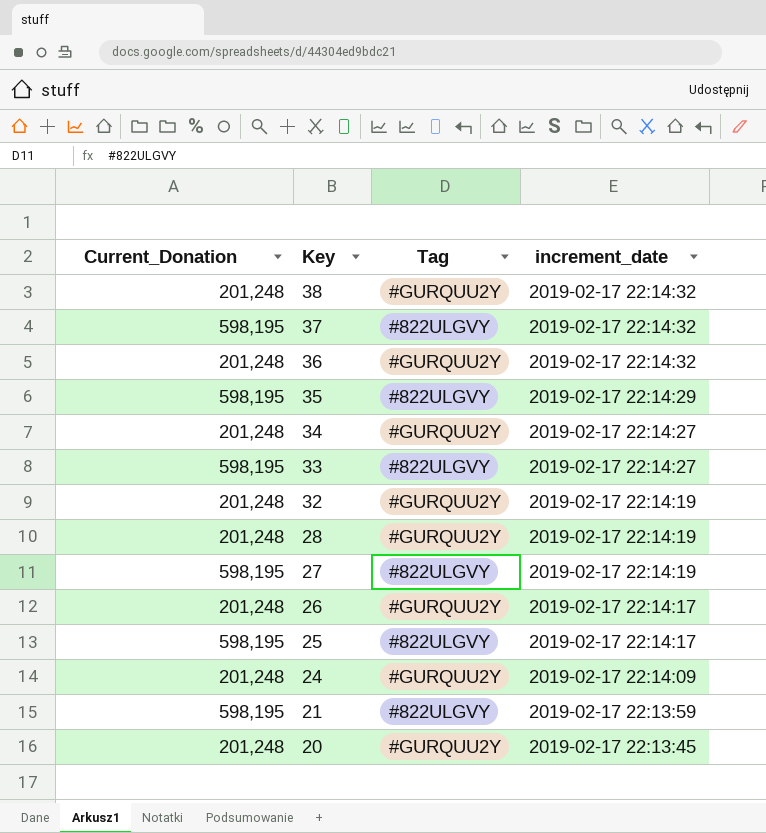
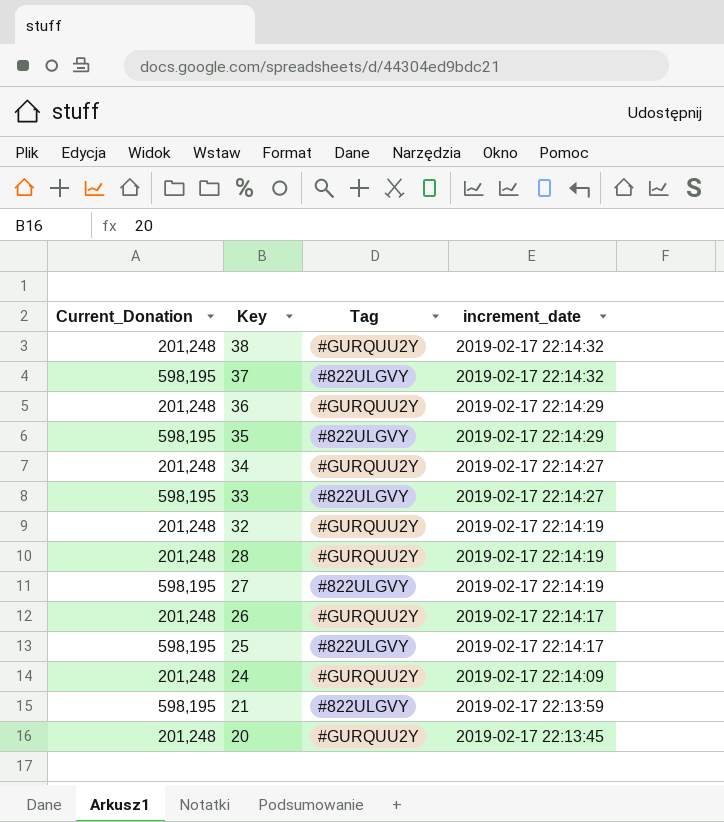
36 | increment_date: 2019-02-17 22:14:32 -> 2019-02-17 22:14:29

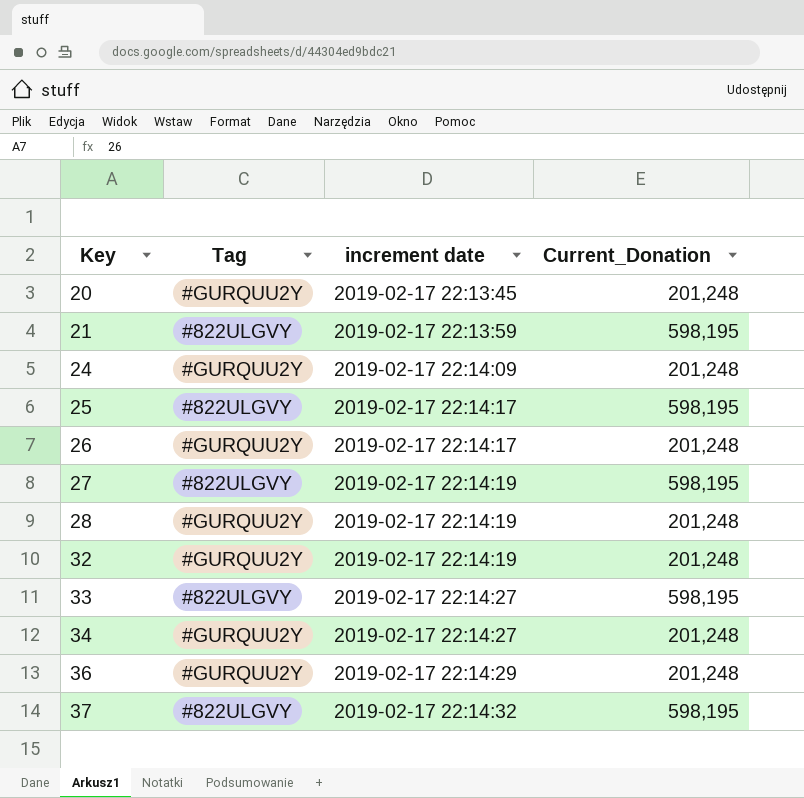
row order: Key descending -> Key ascending
column name: increment_date -> increment date
column Current_Donation | position: 1 -> 4
row 38: 201,248 | #GURQUU2Y | 2019-02-17 22:14:32 -> none
row 35: 598,195 | #822ULGVY | 2019-02-17 22:14:29 -> none

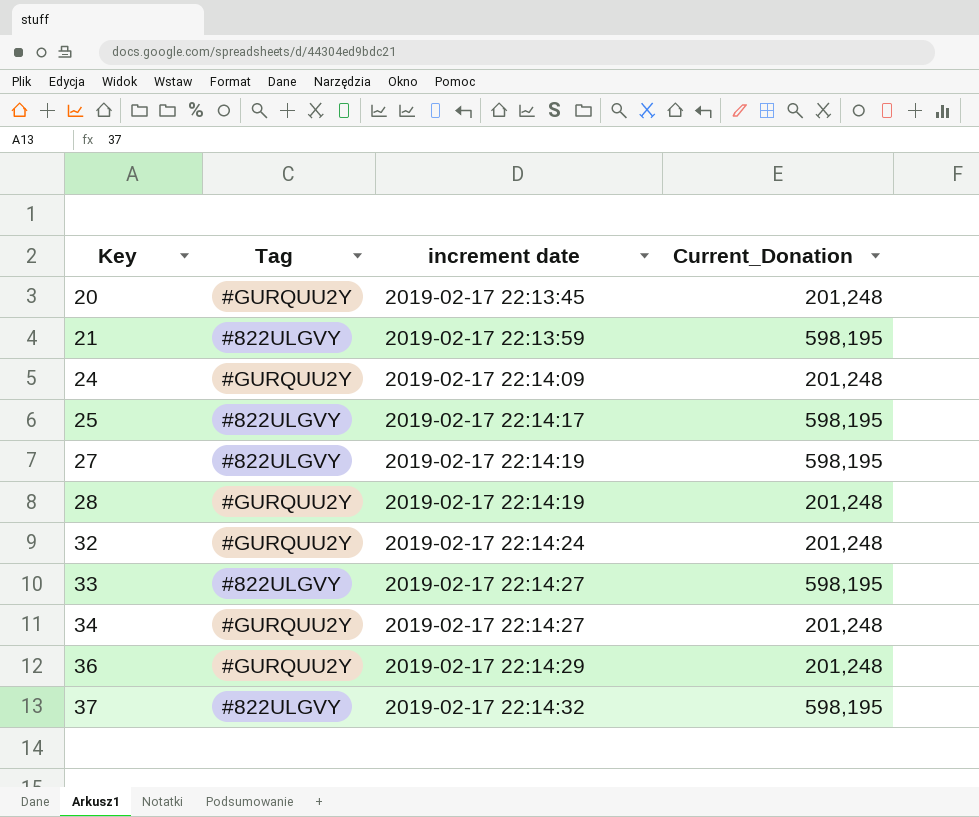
row 26: #GURQUU2Y | 2019-02-17 22:14:17 | 201,248 -> none
32 | increment date: 2019-02-17 22:14:19 -> 2019-02-17 22:14:24

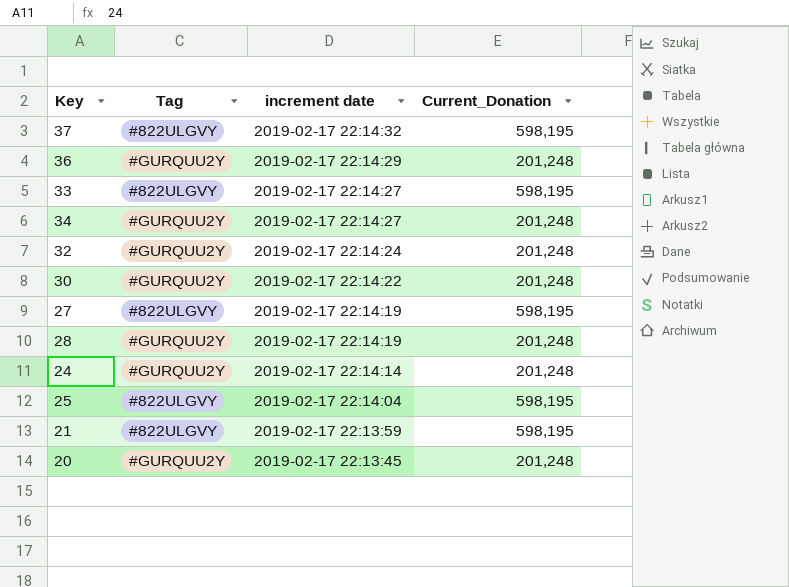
row order: Key ascending -> increment date descending
row 30: none -> #GURQUU2Y | 2019-02-17 22:14:22 | 201,248
24 | increment date: 2019-02-17 22:14:09 -> 2019-02-17 22:14:14
25 | increment date: 2019-02-17 22:14:17 -> 2019-02-17 22:14:04

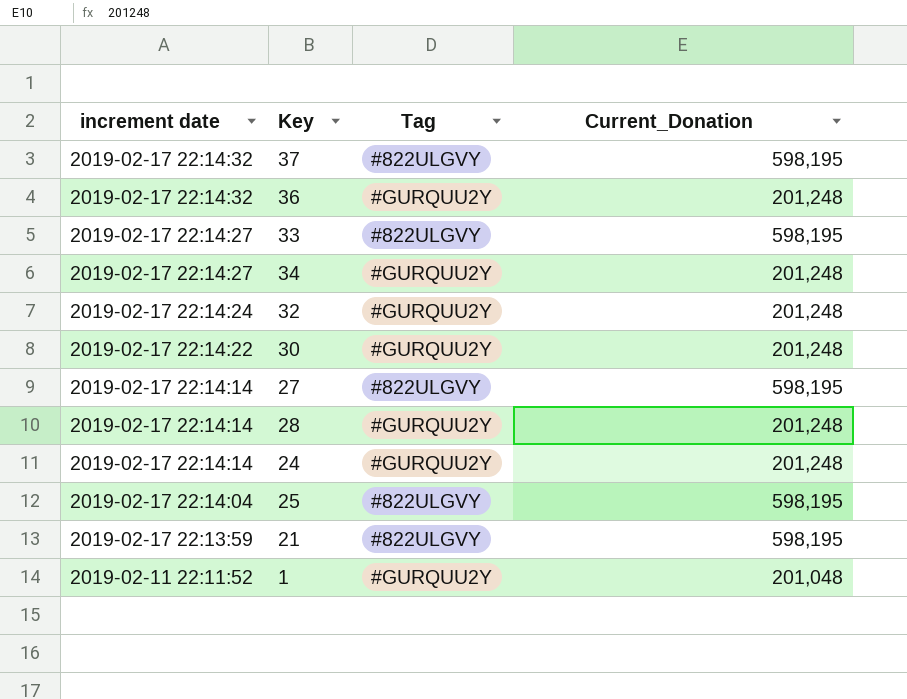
column increment date | position: 3 -> 1
row 20: #GURQUU2Y | 2019-02-17 22:13:45 | 201,248 -> none
36 | increment date: 2019-02-17 22:14:29 -> 2019-02-17 22:14:32
27 | increment date: 2019-02-17 22:14:19 -> 2019-02-17 22:14:14
28 | increment date: 2019-02-17 22:14:19 -> 2019-02-17 22:14:14
row 1: none -> 2019-02-11 22:11:52 | #GURQUU2Y | 201,048

